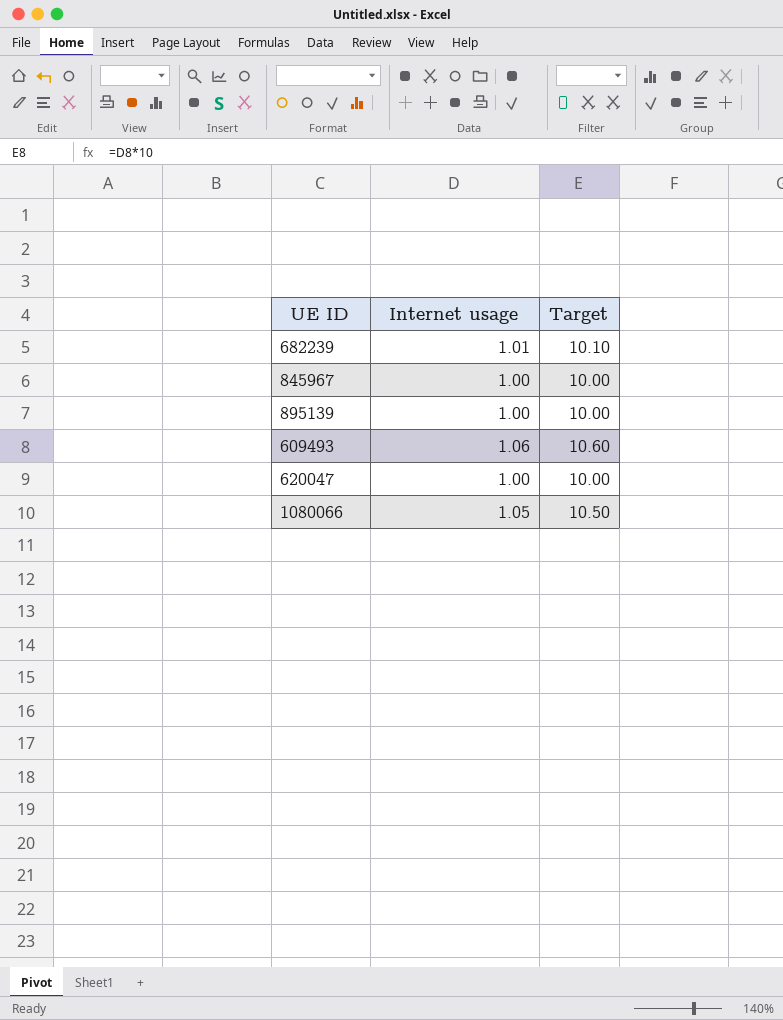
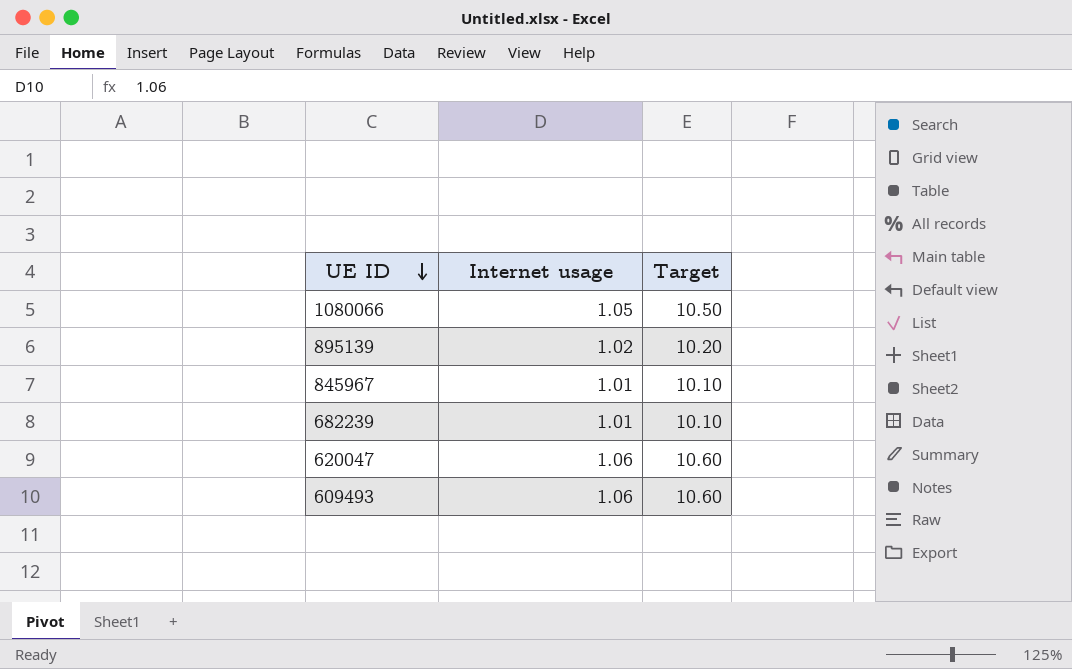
row order: none -> UE ID descending
895139 | Internet usage: 1.00 -> 1.02
895139 | Target: 10.00 -> 10.20
845967 | Internet usage: 1.00 -> 1.01
845967 | Target: 10.00 -> 10.10
620047 | Internet usage: 1.00 -> 1.06
620047 | Target: 10.00 -> 10.60

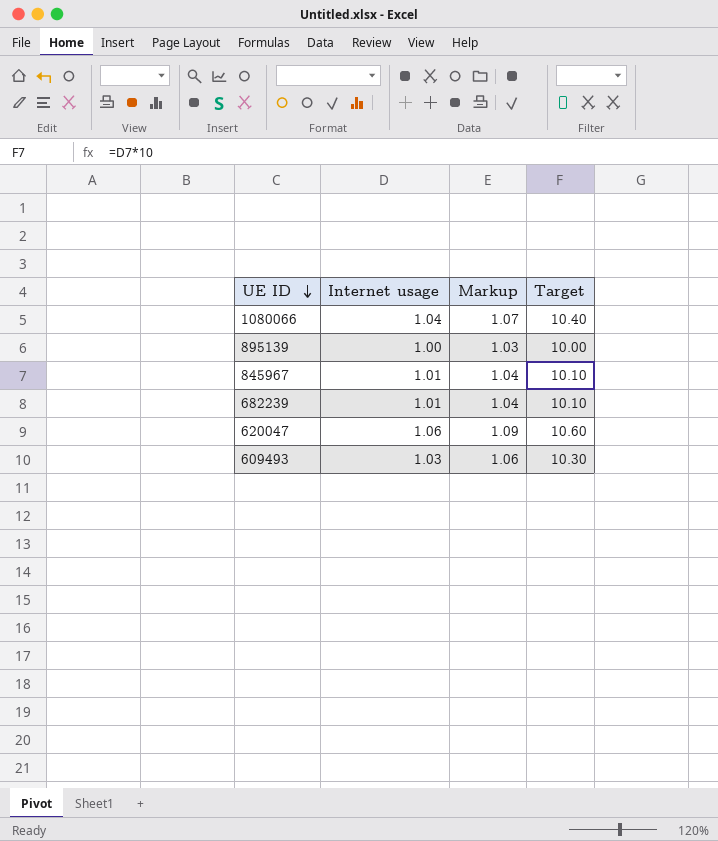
column Markup | formula: none -> [Internet usage] * 1.03
1080066 | Internet usage: 1.05 -> 1.04
1080066 | Target: 10.50 -> 10.40
895139 | Internet usage: 1.02 -> 1.00
895139 | Target: 10.20 -> 10.00
609493 | Internet usage: 1.06 -> 1.03
609493 | Target: 10.60 -> 10.30

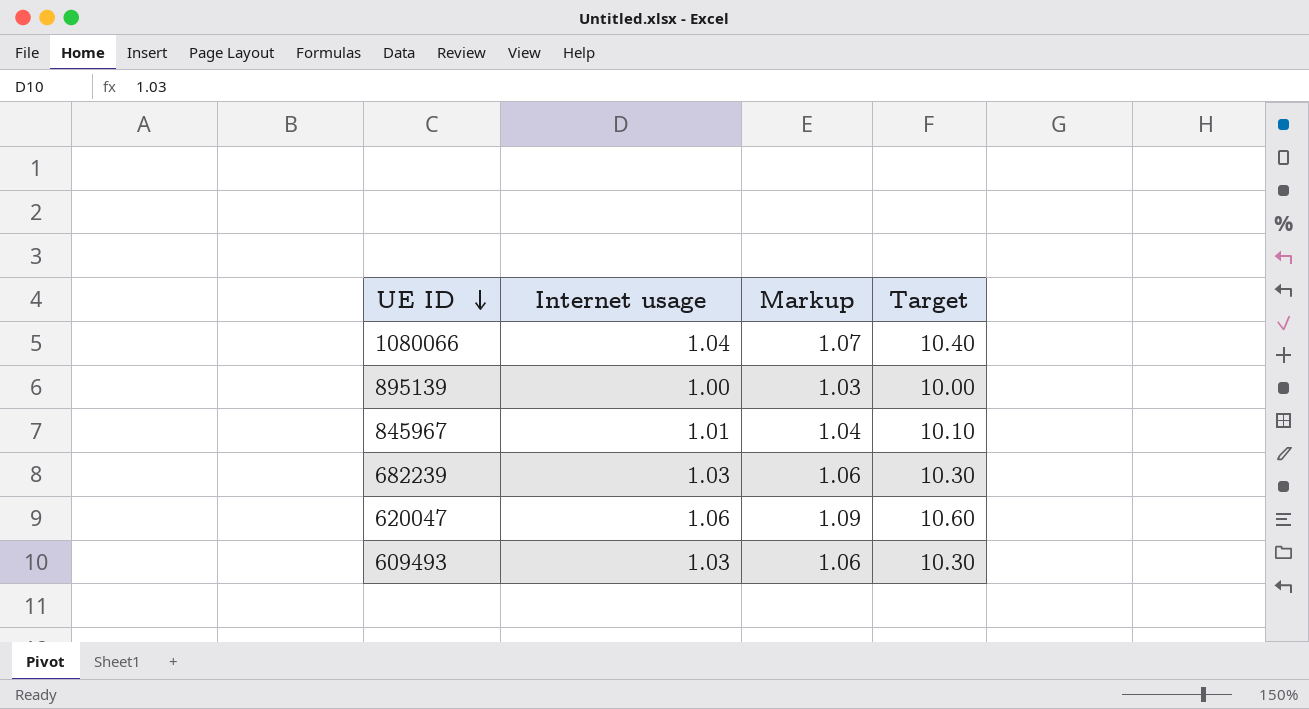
682239 | Internet usage: 1.01 -> 1.03
682239 | Markup: 1.04 -> 1.06
682239 | Target: 10.10 -> 10.30

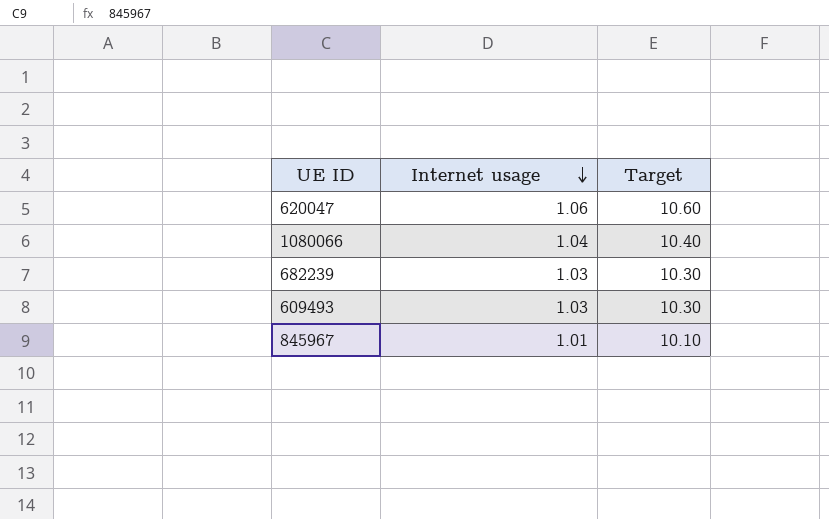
row order: UE ID descending -> Internet usage descending
column Markup | formula: [Internet usage] * 1.03 -> none
row 895139: 1.00 | 1.03 | 10.00 -> none

